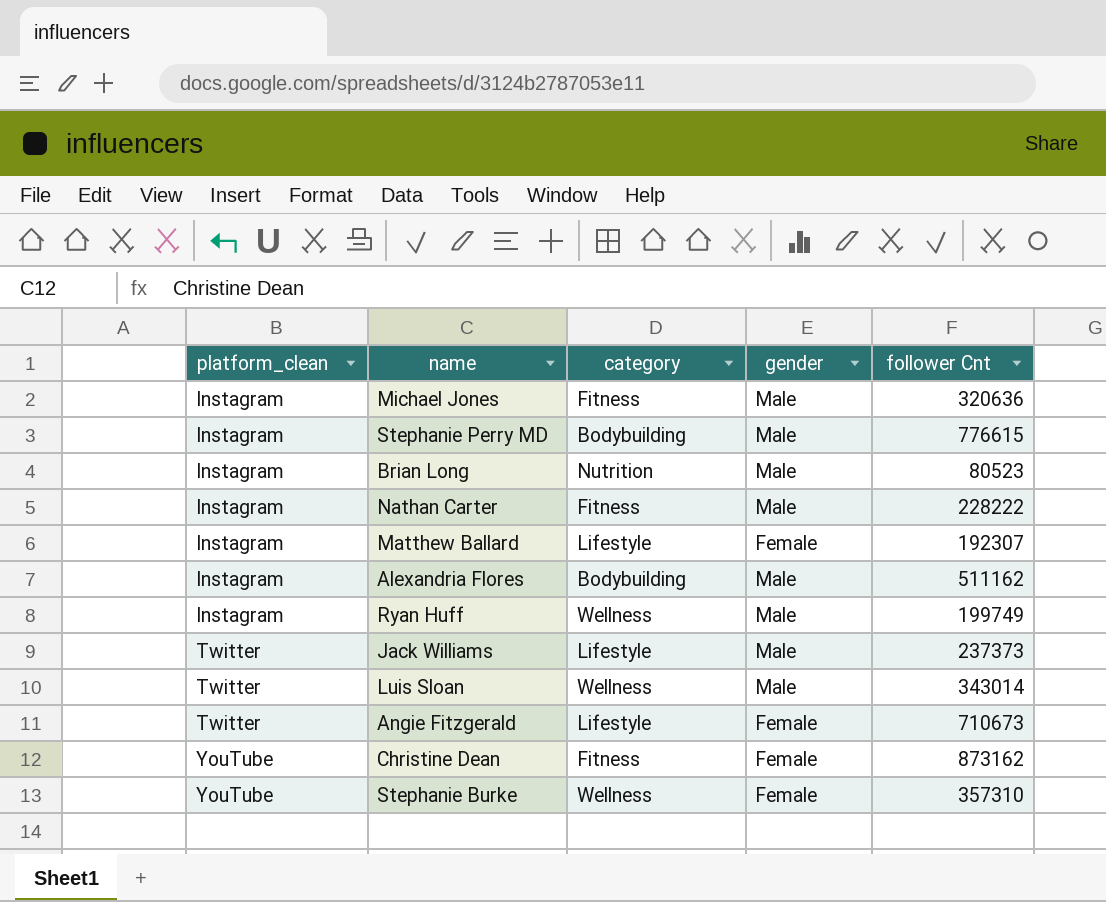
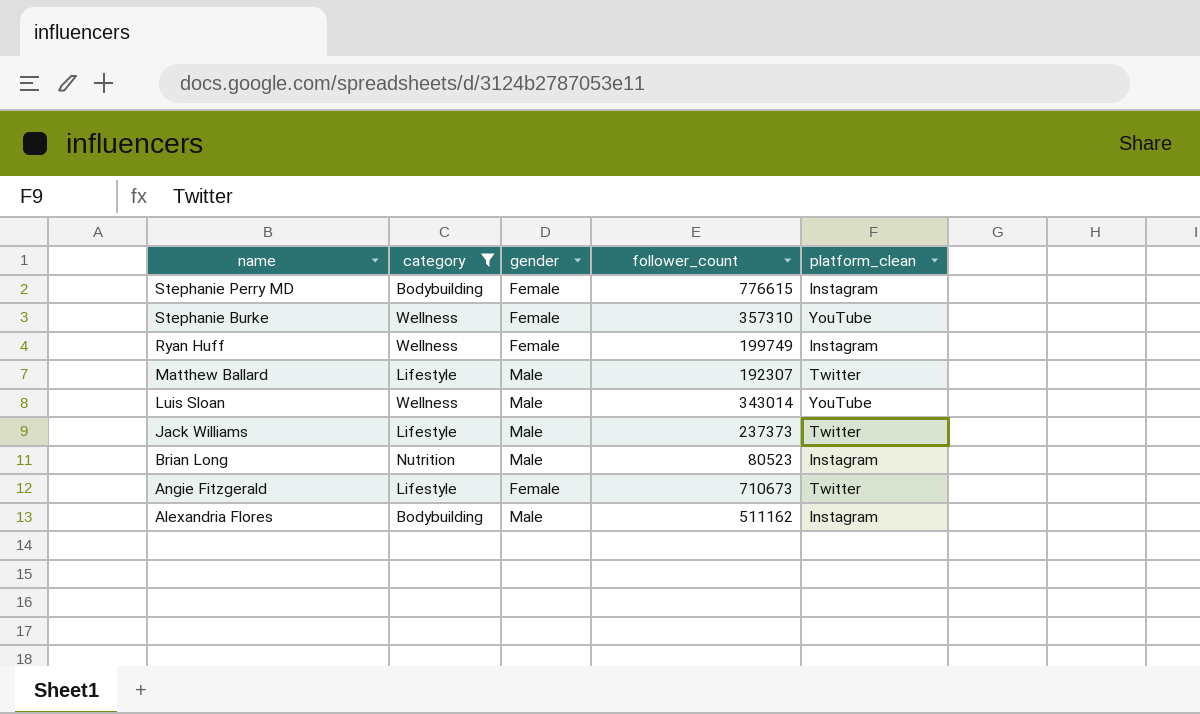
filter: none -> category != Fitness
row order: platform_clean ascending -> name descending
column name: follower Cnt -> follower_count
column platform_clean | position: 1 -> 5
Stephanie Perry MD | gender: Male -> Female
Ryan Huff | gender: Male -> Female
Matthew Ballard | gender: Female -> Male
Matthew Ballard | platform_clean: Instagram -> Twitter
Luis Sloan | platform_clean: Twitter -> YouTube

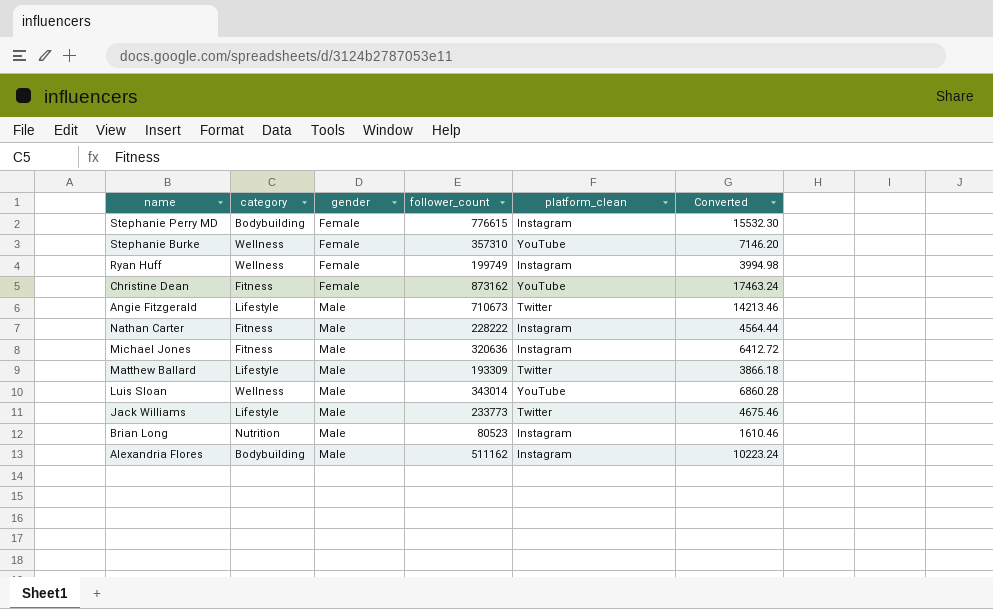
filter: category != Fitness -> none
row order: name descending -> gender ascending
column Converted | formula: none -> [follower_count] * 0.02
Angie Fitzgerald | gender: Female -> Male
Matthew Ballard | follower_count: 192307 -> 193309
Jack Williams | follower_count: 237373 -> 233773

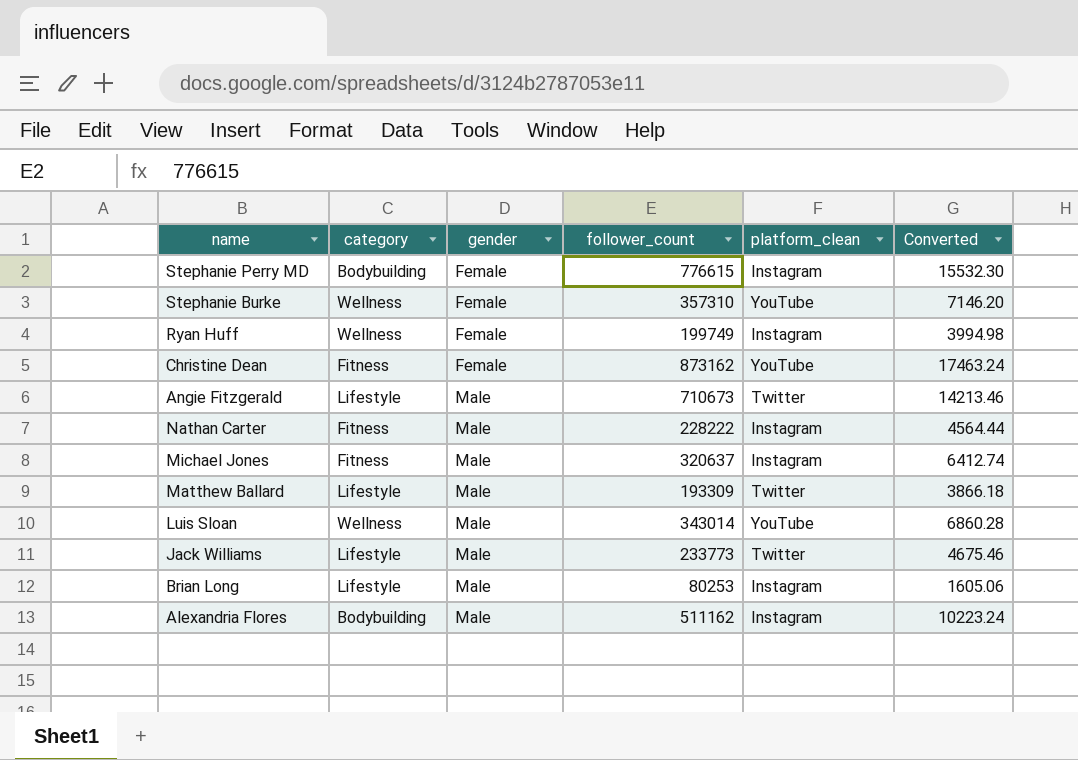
Michael Jones | follower_count: 320636 -> 320637
Michael Jones | Converted: 6412.72 -> 6412.74
Brian Long | category: Nutrition -> Lifestyle
Brian Long | follower_count: 80523 -> 80253
Brian Long | Converted: 1610.46 -> 1605.06

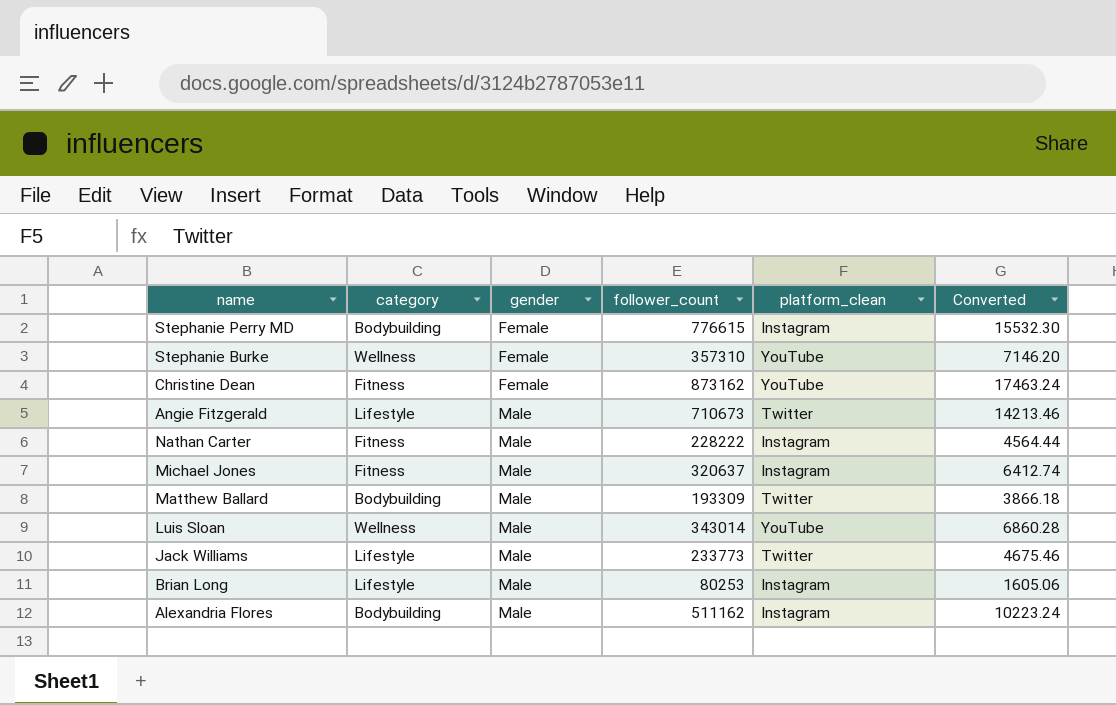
row Ryan Huff: Wellness | Female | 199749 | Instagram | 3994.98 -> none
Matthew Ballard | category: Lifestyle -> Bodybuilding

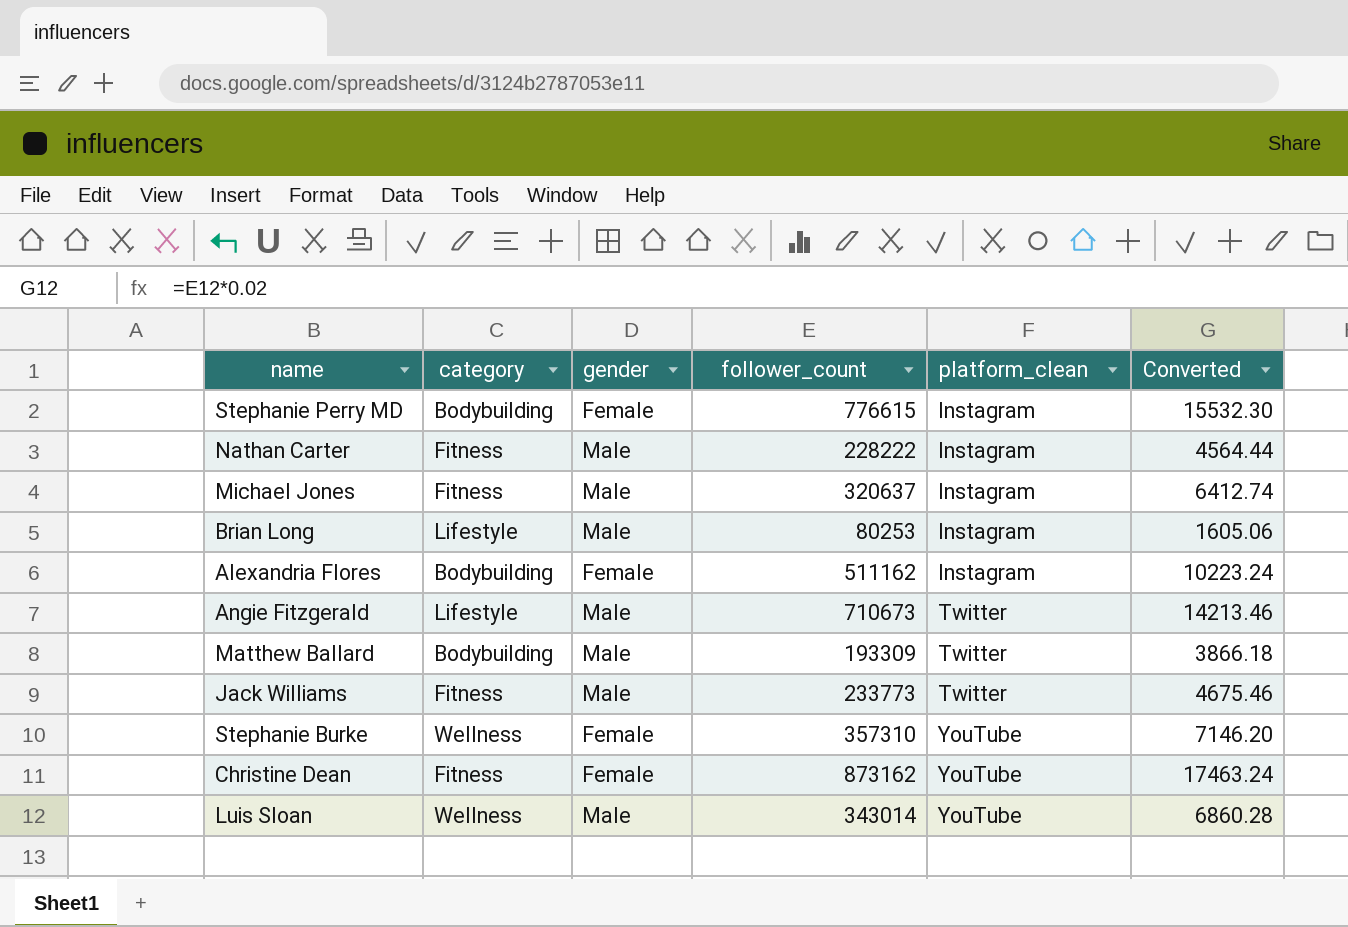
row order: gender ascending -> platform_clean ascending
Alexandria Flores | gender: Male -> Female
Jack Williams | category: Lifestyle -> Fitness

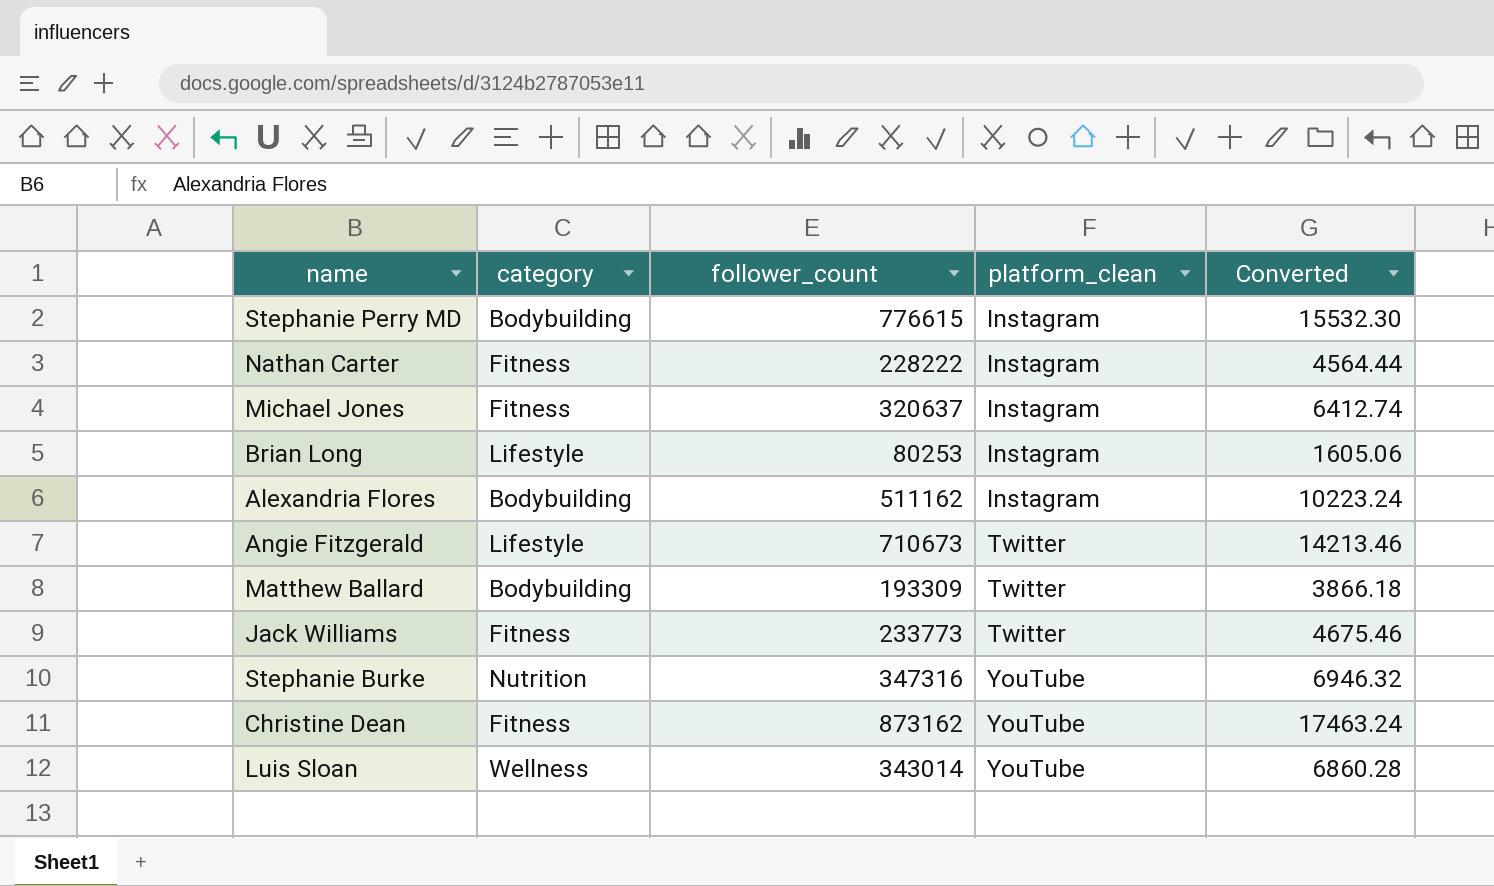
column gender | position: 3 -> none
Stephanie Burke | category: Wellness -> Nutrition
Stephanie Burke | follower_count: 357310 -> 347316
Stephanie Burke | Converted: 7146.20 -> 6946.32

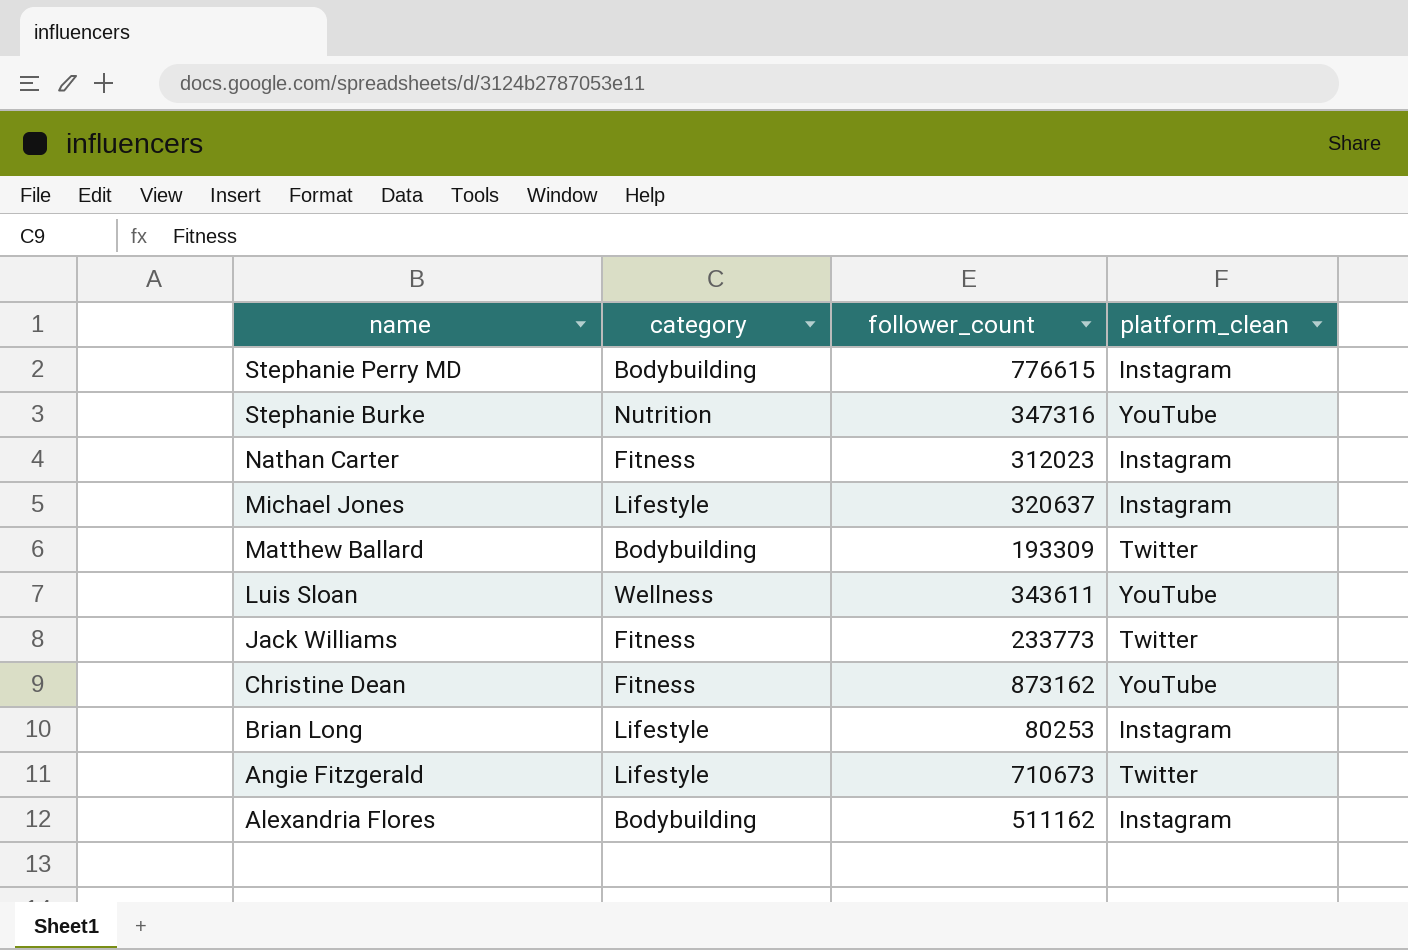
row order: platform_clean ascending -> name descending
column Converted | formula: [follower_count] * 0.02 -> none
Nathan Carter | follower_count: 228222 -> 312023
Michael Jones | category: Fitness -> Lifestyle
Luis Sloan | follower_count: 343014 -> 343611

